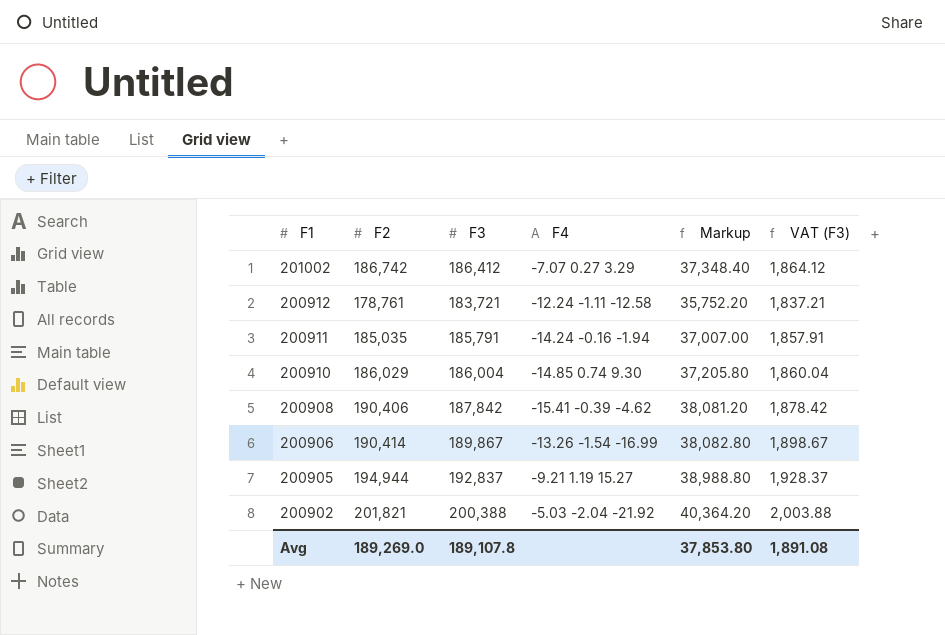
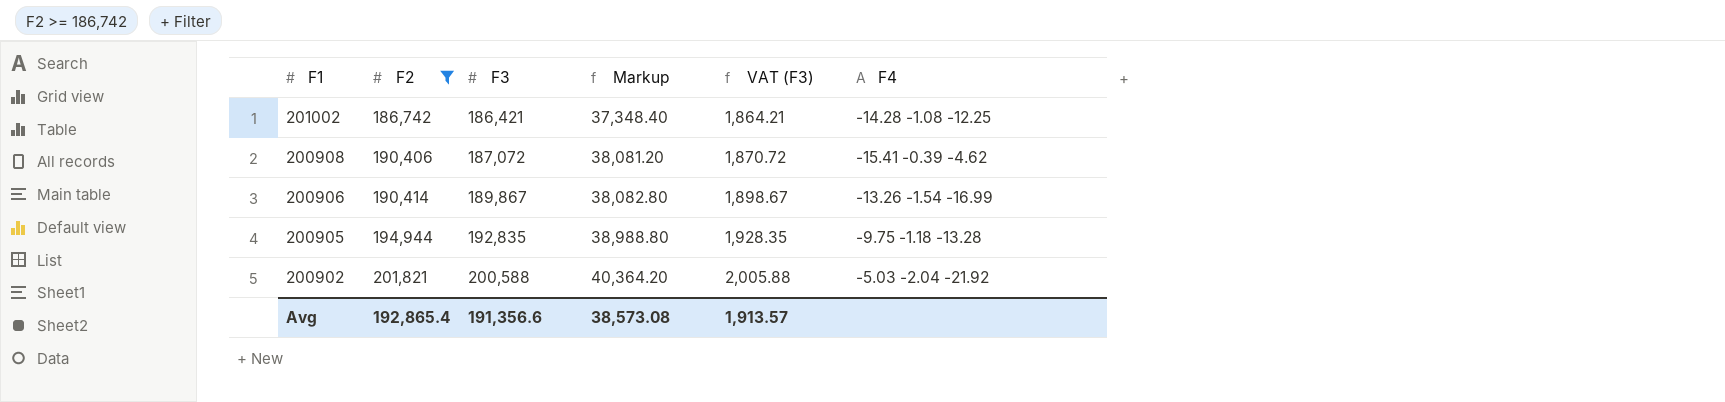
filter: none -> F2 >= 186,742
column F4 | position: 4 -> 6
201002 | F3: 186,412 -> 186,421
201002 | VAT (F3): 1,864.12 -> 1,864.21
201002 | F4: -7.07 0.27 3.29 -> -14.28 -1.08 -12.25
200908 | F3: 187,842 -> 187,072
200908 | VAT (F3): 1,878.42 -> 1,870.72
200905 | F3: 192,837 -> 192,835
200905 | VAT (F3): 1,928.37 -> 1,928.35
200905 | F4: -9.21 1.19 15.27 -> -9.75 -1.18 -13.28
200902 | F3: 200,388 -> 200,588
200902 | VAT (F3): 2,003.88 -> 2,005.88
Avg | F2: 189,269.0 -> 192,865.4
Avg | F3: 189,107.8 -> 191,356.6
Avg | Markup: 37,853.80 -> 38,573.08
Avg | VAT (F3): 1,891.08 -> 1,913.57

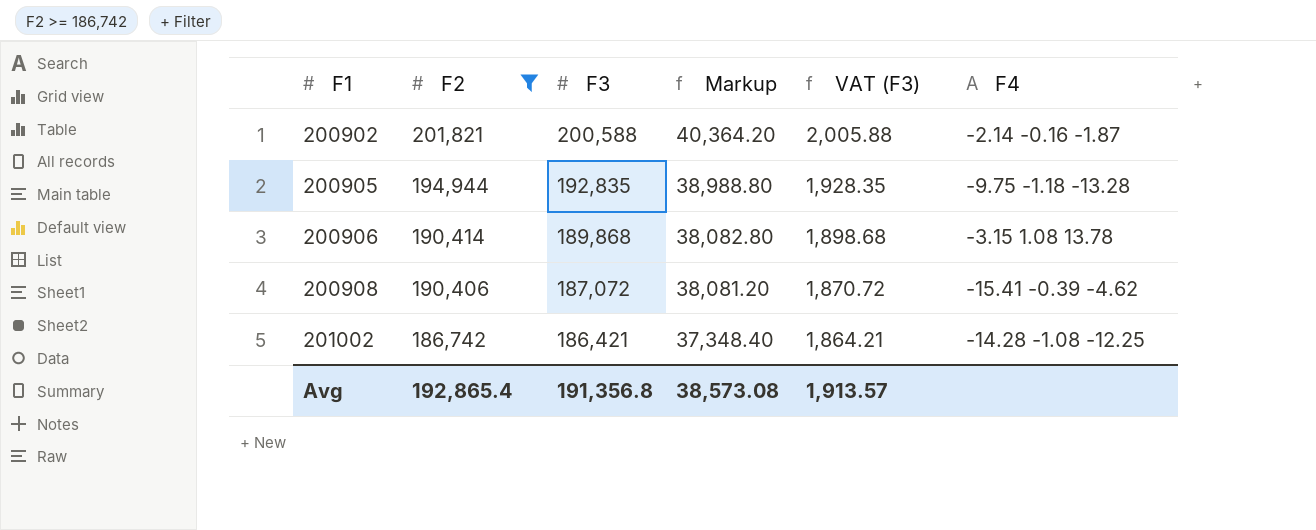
row order: F1 descending -> F1 ascending
200902 | F4: -5.03 -2.04 -21.92 -> -2.14 -0.16 -1.87
200906 | F3: 189,867 -> 189,868
200906 | VAT (F3): 1,898.67 -> 1,898.68
200906 | F4: -13.26 -1.54 -16.99 -> -3.15 1.08 13.78
Avg | F3: 191,356.6 -> 191,356.8

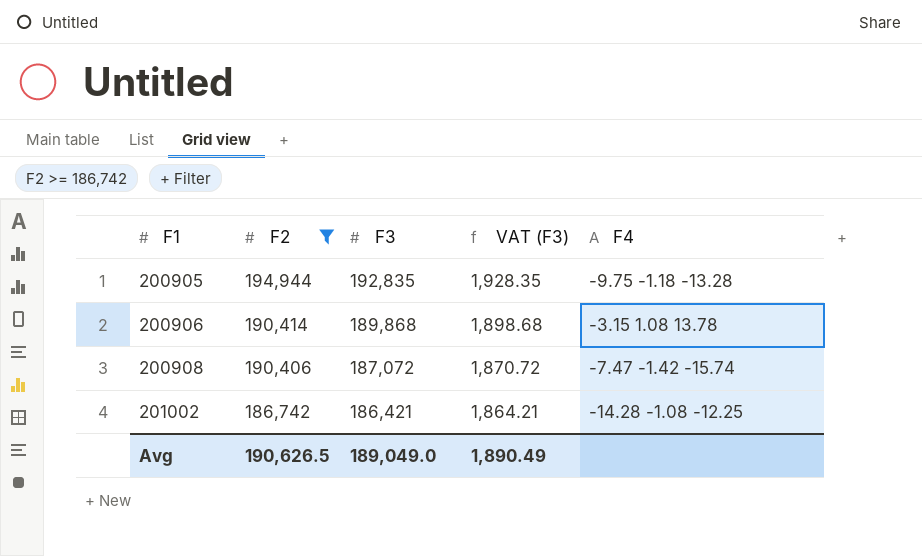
column Markup | formula: [F2] * 0.2 -> none
row 200902: 201,821 | 200,588 | 40,364.20 | 2,005.88 | -2.14 -0.16 -1.87 -> none
200908 | F4: -15.41 -0.39 -4.62 -> -7.47 -1.42 -15.74
Avg | F2: 192,865.4 -> 190,626.5
Avg | F3: 191,356.8 -> 189,049.0
Avg | VAT (F3): 1,913.57 -> 1,890.49

